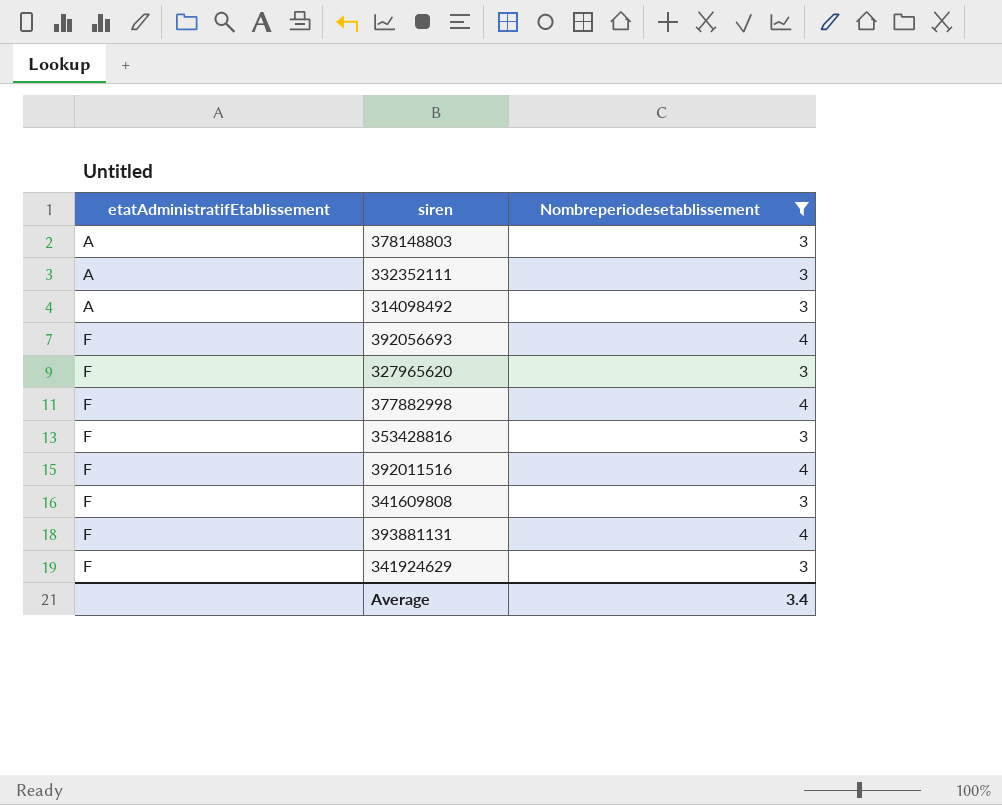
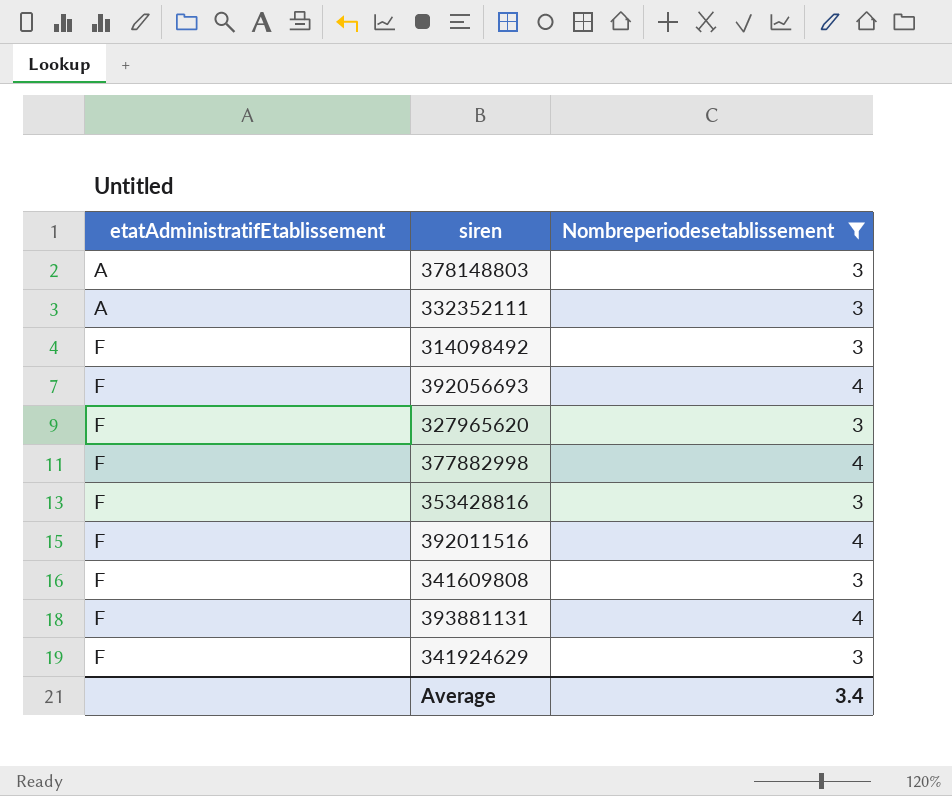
314098492 | etatAdministratifEtablissement: A -> F

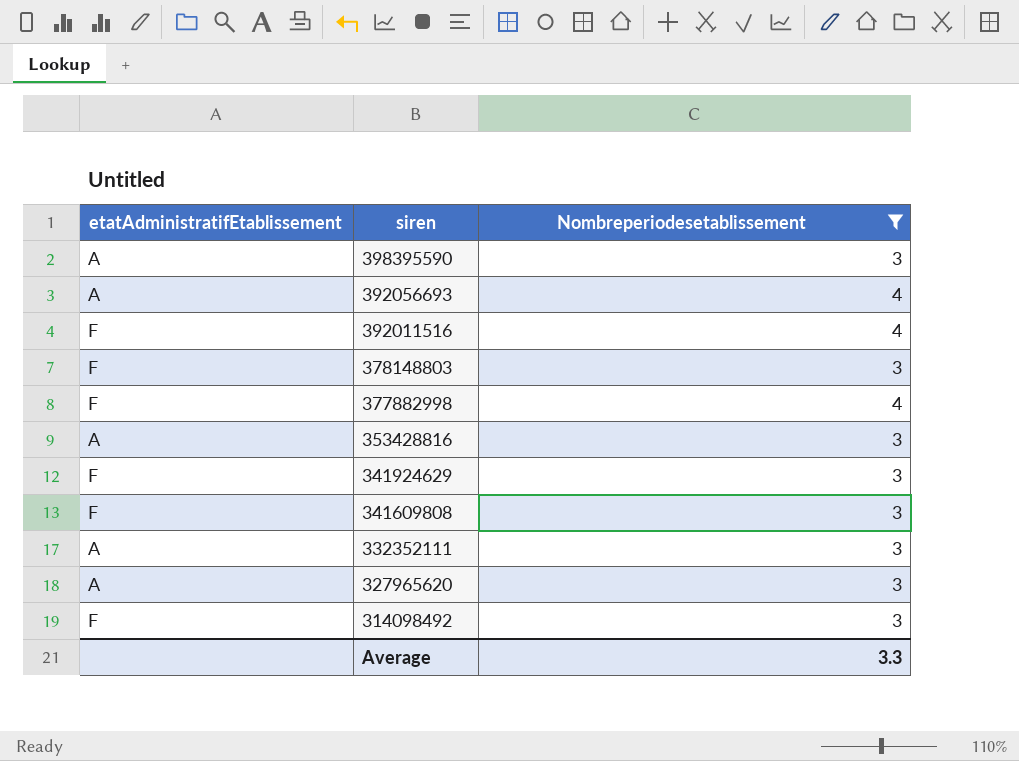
row order: etatAdministratifEtablissement ascending -> siren descending
row 393881131: F | 4 -> none
row 398395590: none -> A | 3
392056693 | etatAdministratifEtablissement: F -> A
378148803 | etatAdministratifEtablissement: A -> F
353428816 | etatAdministratifEtablissement: F -> A
327965620 | etatAdministratifEtablissement: F -> A
Average | Nombreperiodesetablissement: 3.4 -> 3.3

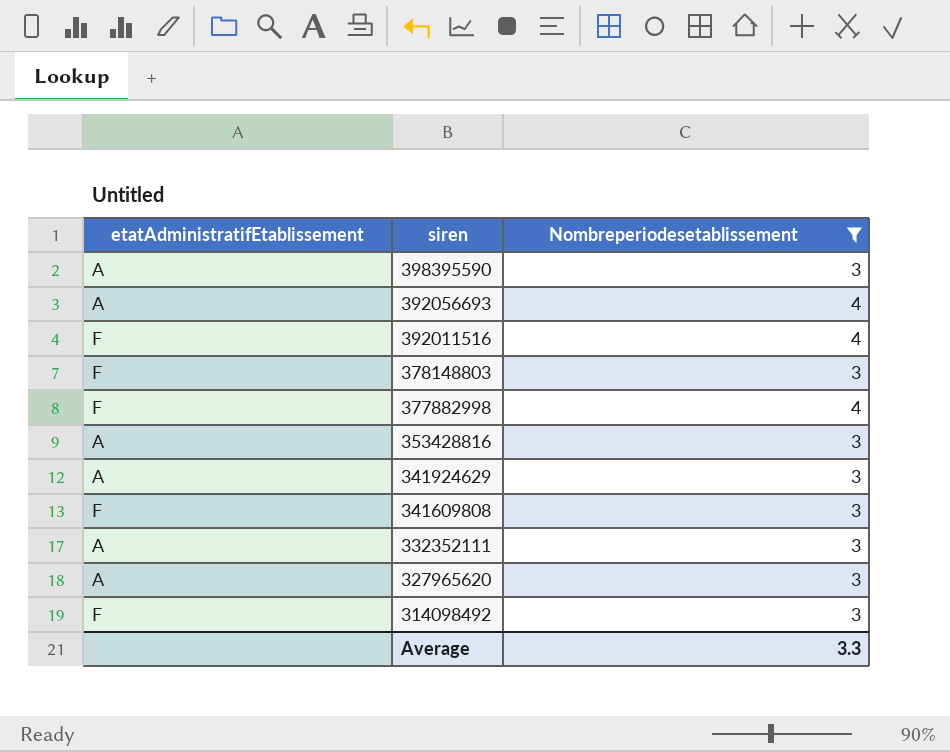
341924629 | etatAdministratifEtablissement: F -> A

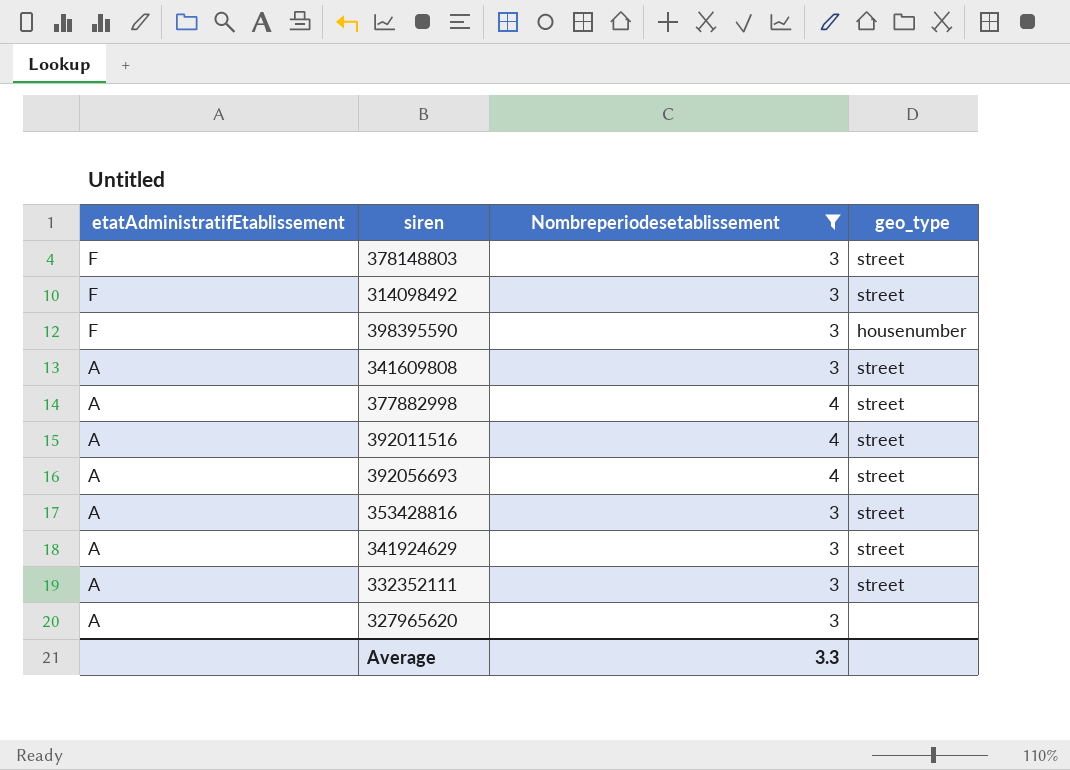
row order: siren descending -> etatAdministratifEtablissement descending
column geo_type | position: none -> 4
398395590 | etatAdministratifEtablissement: A -> F
341609808 | etatAdministratifEtablissement: F -> A
377882998 | etatAdministratifEtablissement: F -> A
392011516 | etatAdministratifEtablissement: F -> A

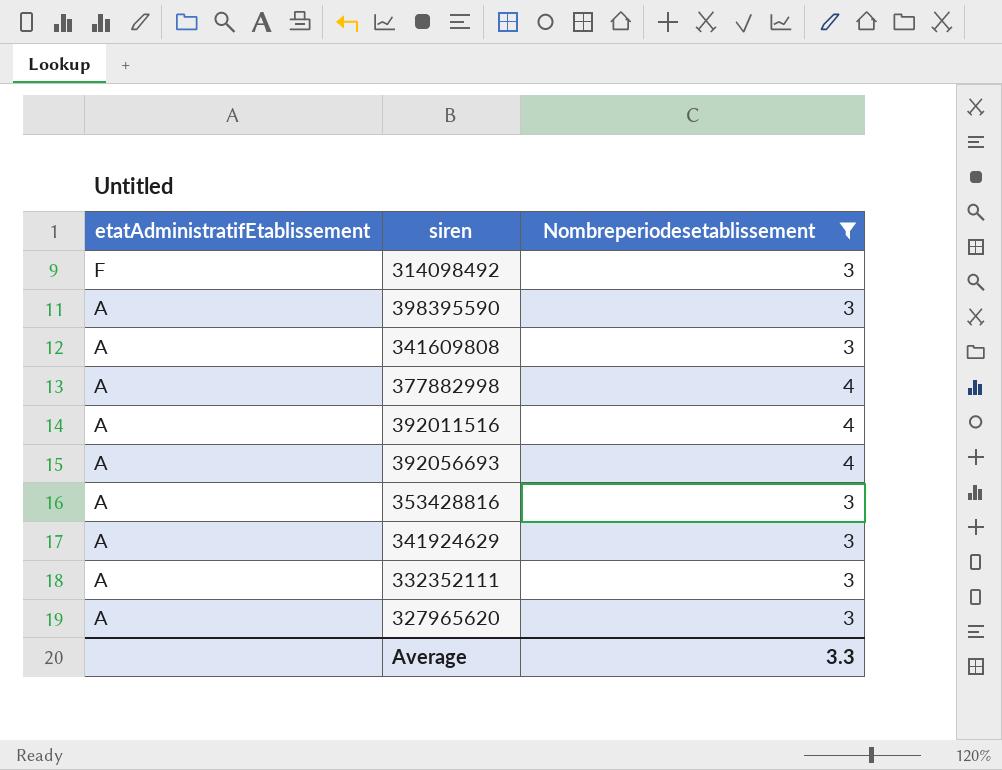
column geo_type | position: 4 -> none
row 378148803: F | 3 | street -> none
398395590 | etatAdministratifEtablissement: F -> A

